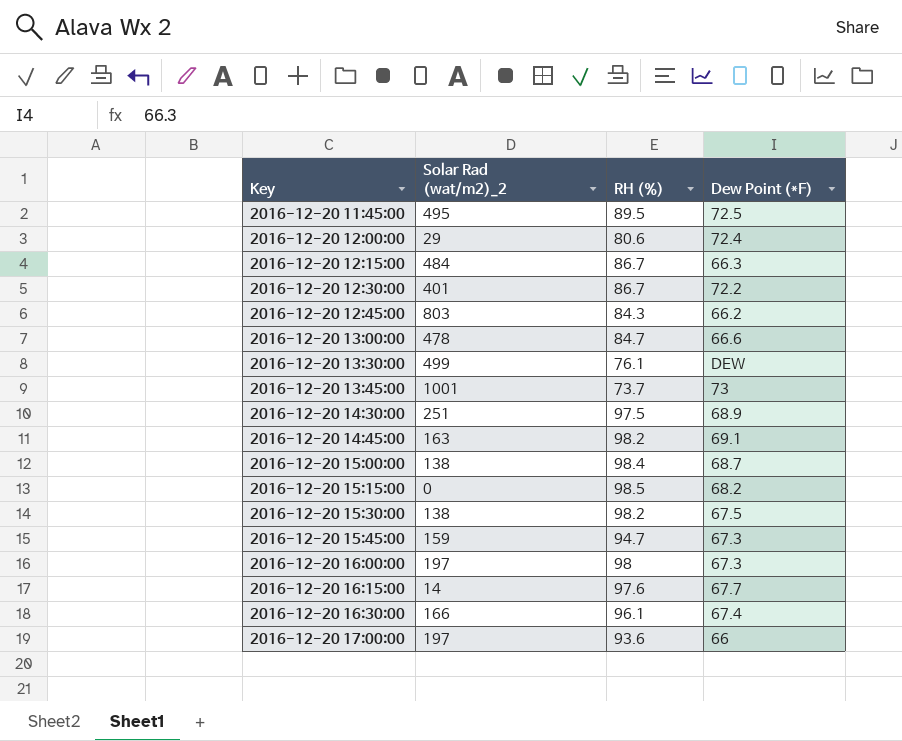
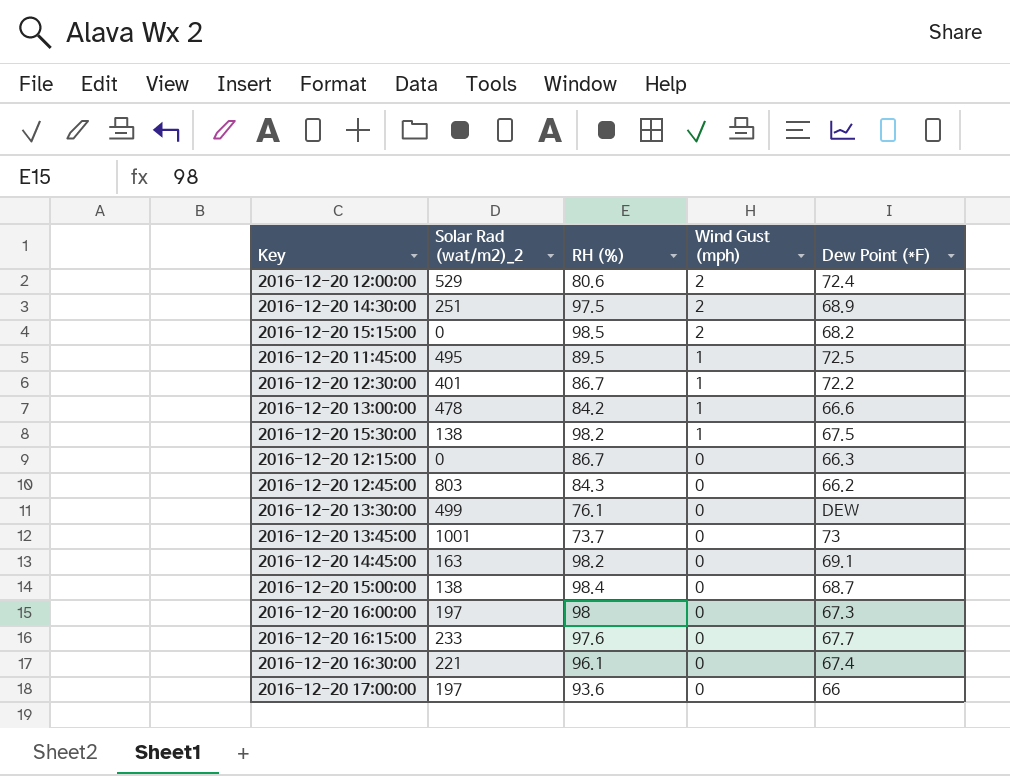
row order: Key ascending -> Wind Gust (mph) descending
column Wind Gust (mph) | position: none -> 4
row 2016-12-20 15:45:00: 159 | 94.7 | 67.3 -> none
2016-12-20 12:00:00 | Solar Rad (wat/m2)_2: 29 -> 529
2016-12-20 13:00:00 | RH (%): 84.7 -> 84.2
2016-12-20 12:15:00 | Solar Rad (wat/m2)_2: 484 -> 0
2016-12-20 16:15:00 | Solar Rad (wat/m2)_2: 14 -> 233
2016-12-20 16:30:00 | Solar Rad (wat/m2)_2: 166 -> 221

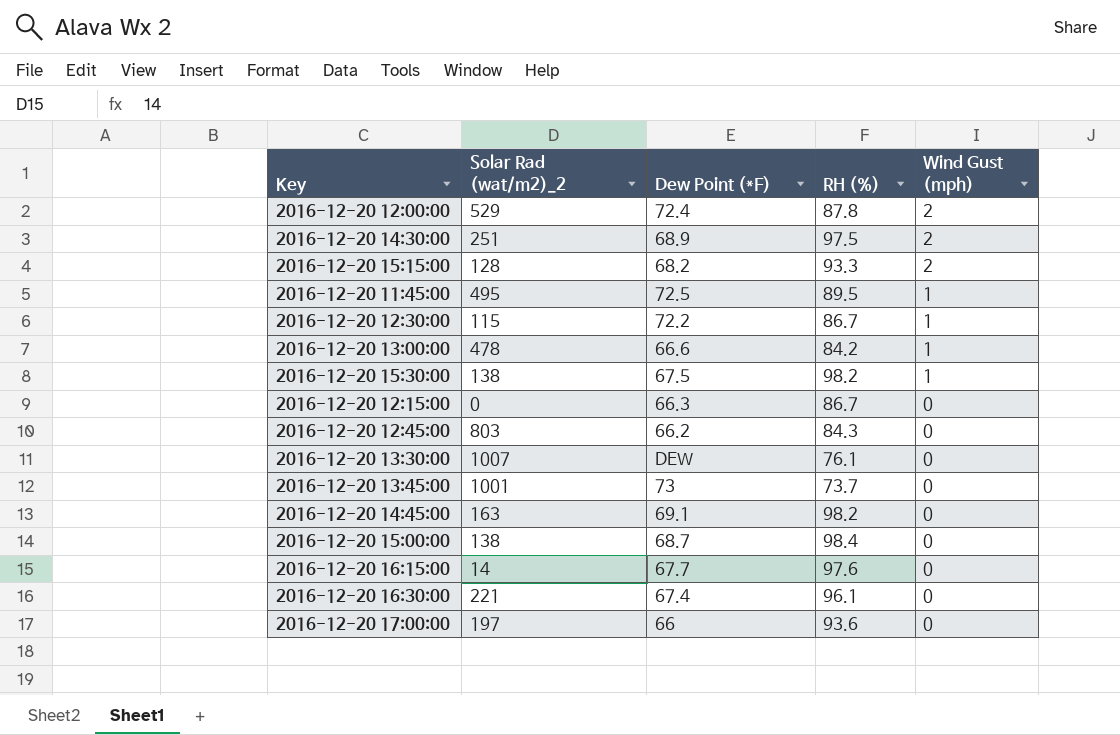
column Dew Point (*F) | position: 5 -> 3
row 2016-12-20 16:00:00: 197 | 98 | 0 | 67.3 -> none
2016-12-20 12:00:00 | RH (%): 80.6 -> 87.8
2016-12-20 15:15:00 | Solar Rad (wat/m2)_2: 0 -> 128
2016-12-20 15:15:00 | RH (%): 98.5 -> 93.3
2016-12-20 12:30:00 | Solar Rad (wat/m2)_2: 401 -> 115
2016-12-20 13:30:00 | Solar Rad (wat/m2)_2: 499 -> 1007
2016-12-20 16:15:00 | Solar Rad (wat/m2)_2: 233 -> 14

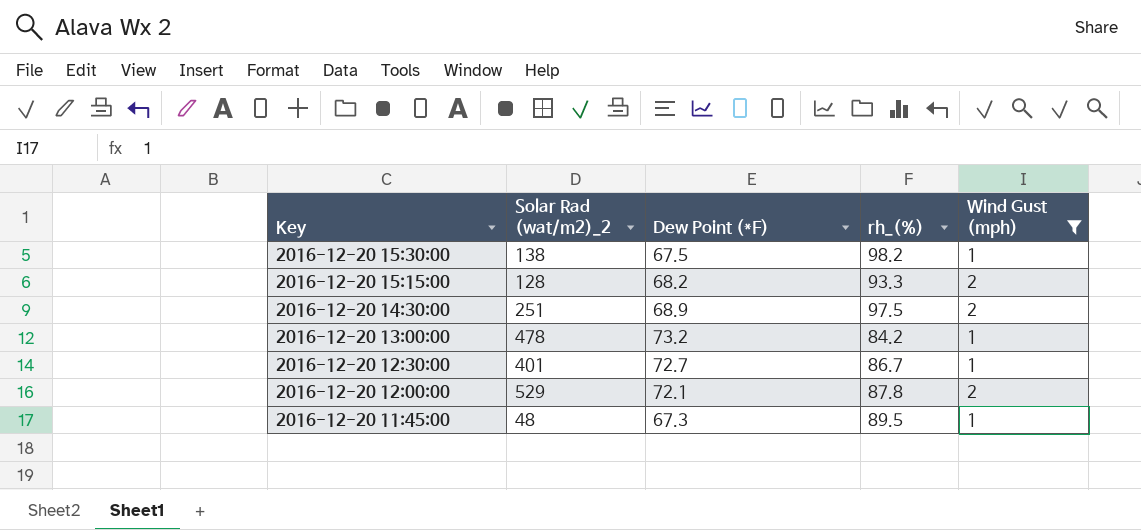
filter: none -> Wind Gust (mph) != 0
row order: Wind Gust (mph) descending -> Key descending
column name: RH (%) -> rh_(%)
2016-12-20 13:00:00 | Dew Point (*F): 66.6 -> 73.2
2016-12-20 12:30:00 | Solar Rad (wat/m2)_2: 115 -> 401
2016-12-20 12:30:00 | Dew Point (*F): 72.2 -> 72.7
2016-12-20 12:00:00 | Dew Point (*F): 72.4 -> 72.1
2016-12-20 11:45:00 | Solar Rad (wat/m2)_2: 495 -> 48
2016-12-20 11:45:00 | Dew Point (*F): 72.5 -> 67.3

